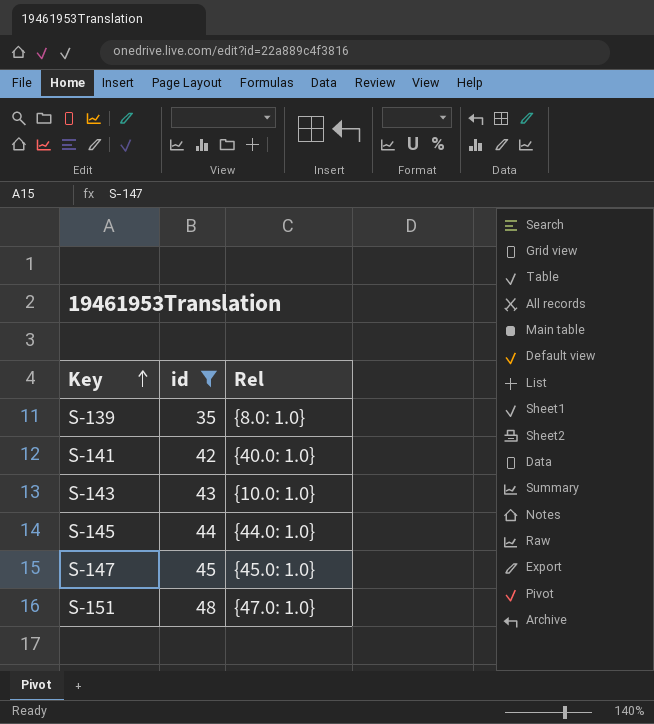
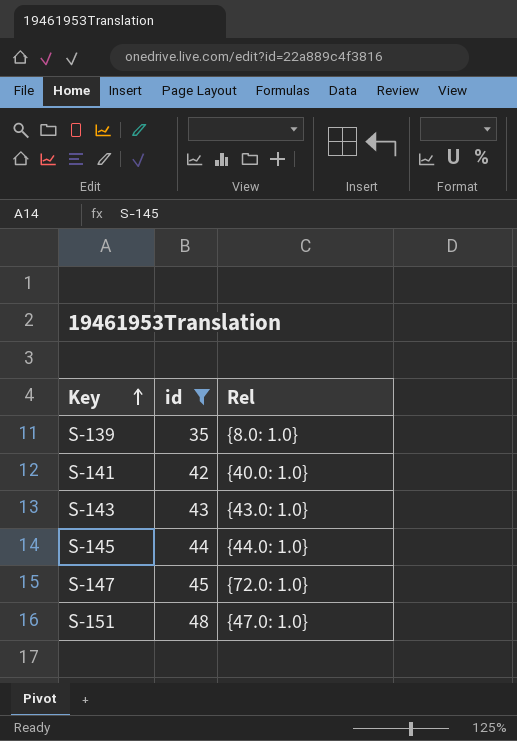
S-143 | Rel: {10.0: 1.0} -> {43.0: 1.0}
S-147 | Rel: {45.0: 1.0} -> {72.0: 1.0}

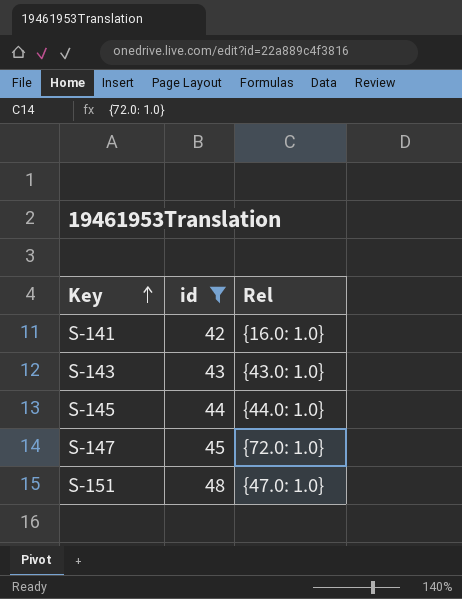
row S-139: 35 | {8.0: 1.0} -> none
S-141 | Rel: {40.0: 1.0} -> {16.0: 1.0}

